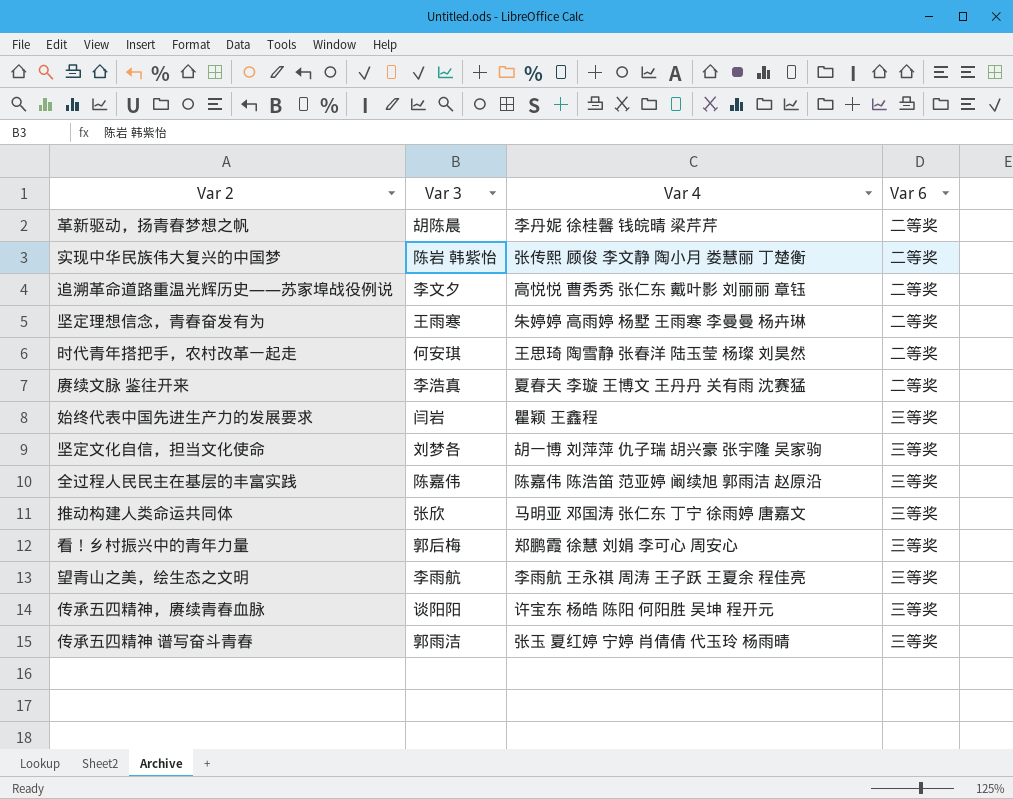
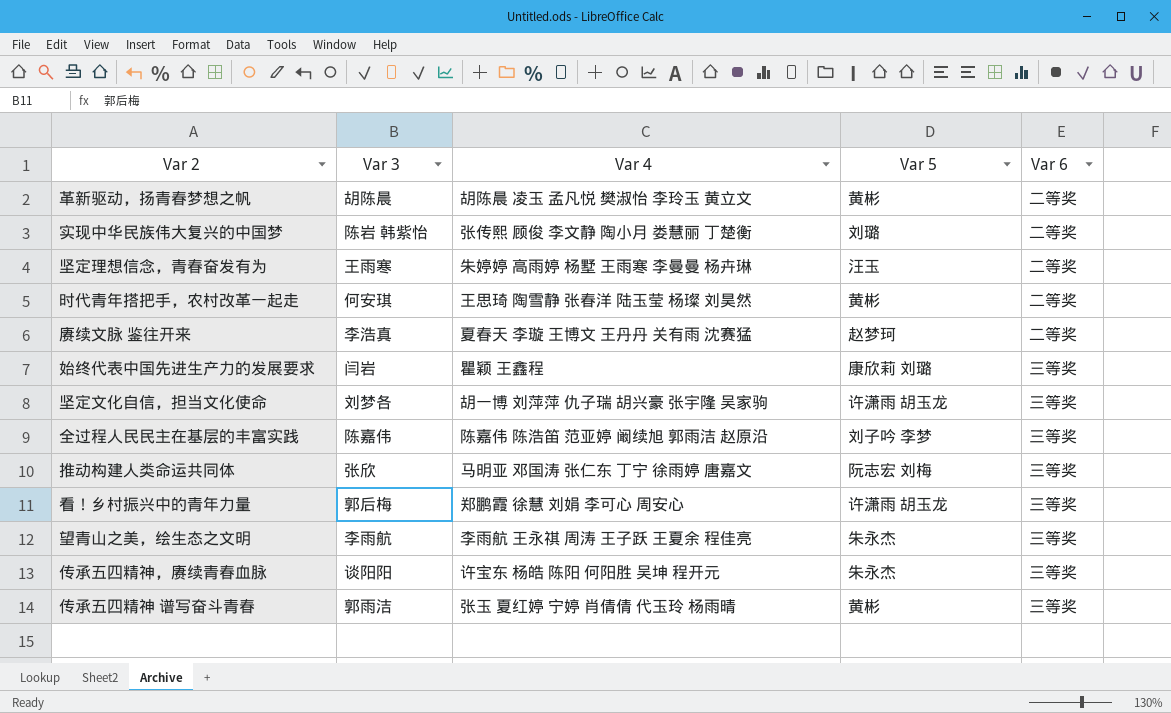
column Var 5 | position: none -> 4
row 追溯革命道路重温光辉历史——苏家埠战役例说: 李文夕 | 高悦悦 曹秀秀 张仁东 戴叶影 刘丽丽 章钰 | 二等奖 -> none
革新驱动，扬青春梦想之帆 | Var 4: 李丹妮 徐桂馨 钱皖晴 梁芹芹 -> 胡陈晨 凌玉 孟凡悦 樊淑怡 李玲玉 黄立文

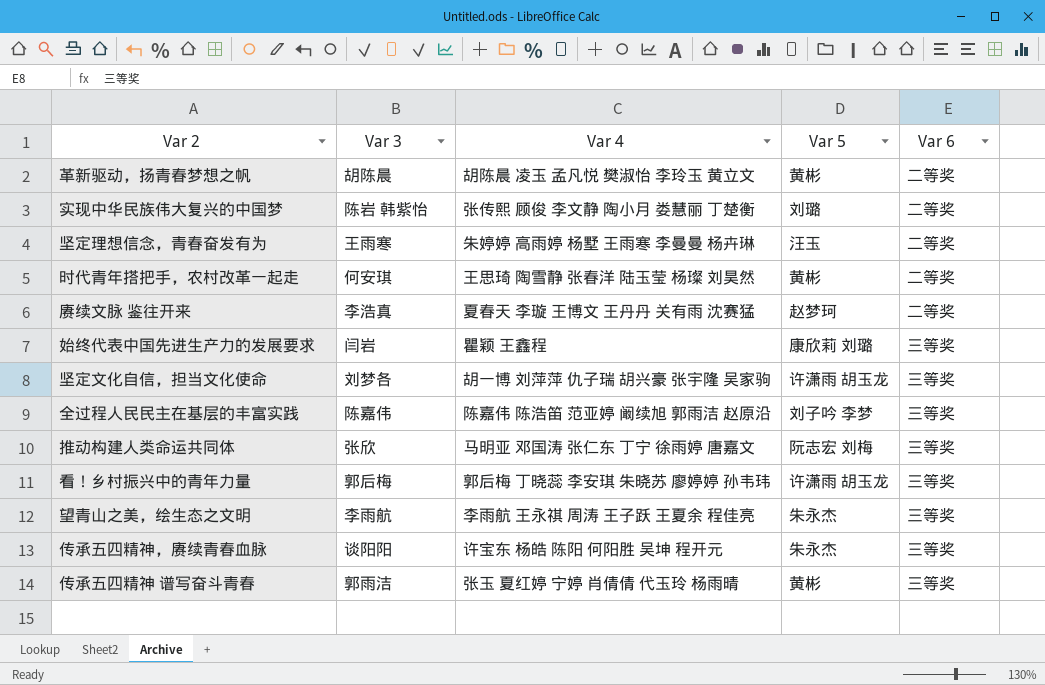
看！乡村振兴中的青年力量 | Var 4: 郑鹏霞 徐慧 刘娟 李可心 周安心 -> 郭后梅 丁晓蕊 李安琪 朱晓苏 廖婷婷 孙韦玮

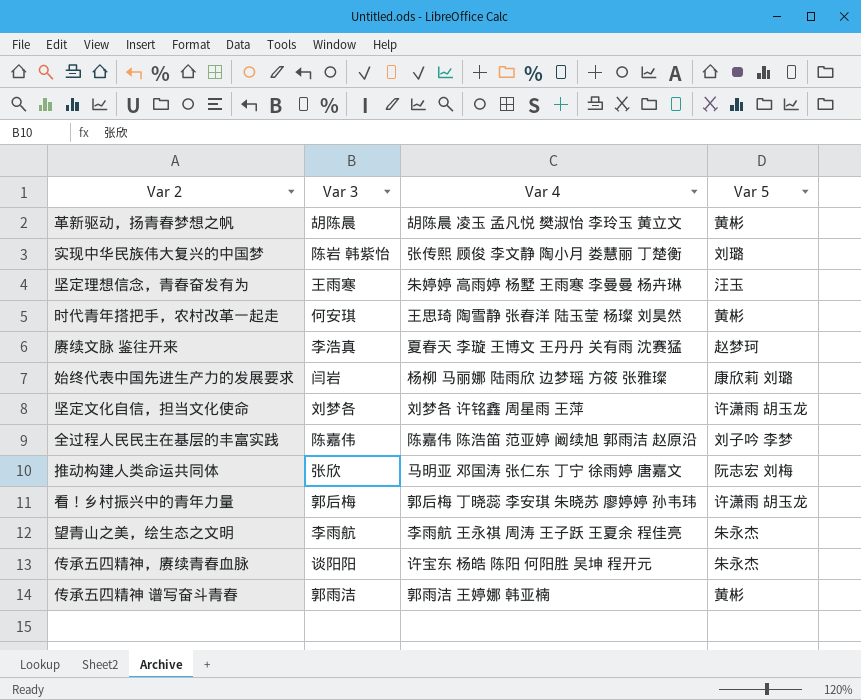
column Var 6 | position: 5 -> none
始终代表中国先进生产力的发展要求 | Var 4: 瞿颖 王鑫程 -> 杨柳 马丽娜 陆雨欣 边梦瑶 方筱 张雅璨
坚定文化自信，担当文化使命 | Var 4: 胡一博 刘萍萍 仇子瑞 胡兴豪 张宇隆 吴家驹 -> 刘梦各 许铭鑫 周星雨 王萍
传承五四精神 谱写奋斗青春 | Var 4: 张玉 夏红婷 宁婷 肖倩倩 代玉玲 杨雨晴 -> 郭雨洁 王婷娜 韩亚楠

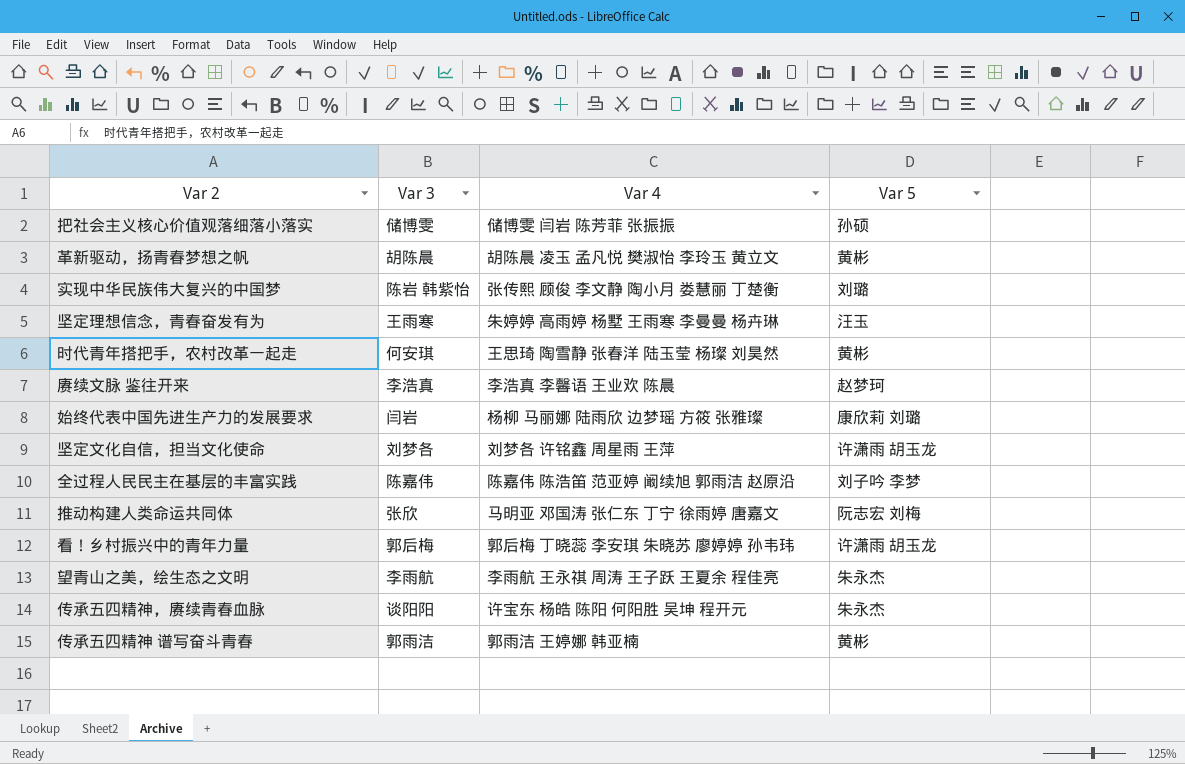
row 把社会主义核心价值观落细落小落实: none -> 储博雯 | 储博雯 闫岩 陈芳菲 张振振 | 孙硕
赓续文脉 鉴往开来 | Var 4: 夏春天 李璇 王博文 王丹丹 关有雨 沈赛猛 -> 李浩真 李馨语 王业欢 陈晨

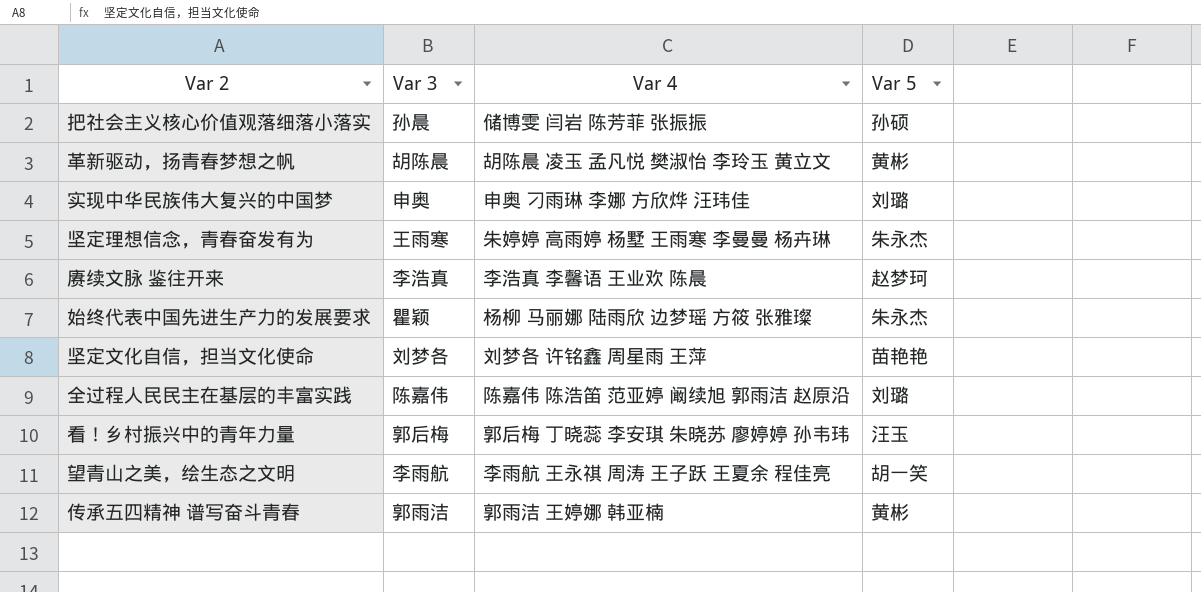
row 时代青年搭把手，农村改革一起走: 何安琪 | 王思琦 陶雪静 张春洋 陆玉莹 杨璨 刘昊然 | 黄彬 -> none
row 推动构建人类命运共同体: 张欣 | 马明亚 邓国涛 张仁东 丁宁 徐雨婷 唐嘉文 | 阮志宏 刘梅 -> none
row 传承五四精神，赓续青春血脉: 谈阳阳 | 许宝东 杨皓 陈阳 何阳胜 吴坤 程开元 | 朱永杰 -> none
把社会主义核心价值观落细落小落实 | Var 3: 储博雯 -> 孙晨
实现中华民族伟大复兴的中国梦 | Var 3: 陈岩 韩紫怡 -> 申奥
实现中华民族伟大复兴的中国梦 | Var 4: 张传熙 顾俊 李文静 陶小月 娄慧丽 丁楚衡 -> 申奥 刁雨琳 李娜 方欣烨 汪玮佳
坚定理想信念，青春奋发有为 | Var 5: 汪玉 -> 朱永杰
始终代表中国先进生产力的发展要求 | Var 3: 闫岩 -> 瞿颖
始终代表中国先进生产力的发展要求 | Var 5: 康欣莉 刘璐 -> 朱永杰
坚定文化自信，担当文化使命 | Var 5: 许潇雨 胡玉龙 -> 苗艳艳
全过程人民民主在基层的丰富实践 | Var 5: 刘子吟 李梦 -> 刘璐
看！乡村振兴中的青年力量 | Var 5: 许潇雨 胡玉龙 -> 汪玉
望青山之美，绘生态之文明 | Var 5: 朱永杰 -> 胡一笑

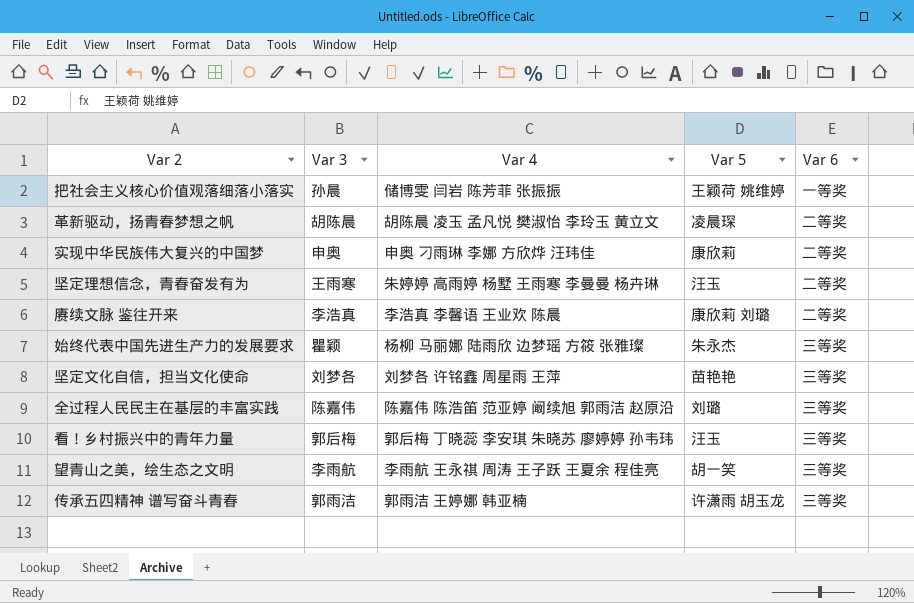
column Var 6 | position: none -> 5
把社会主义核心价值观落细落小落实 | Var 5: 孙硕 -> 王颖荷 姚维婷
革新驱动，扬青春梦想之帆 | Var 5: 黄彬 -> 凌晨琛
实现中华民族伟大复兴的中国梦 | Var 5: 刘璐 -> 康欣莉
坚定理想信念，青春奋发有为 | Var 5: 朱永杰 -> 汪玉
赓续文脉 鉴往开来 | Var 5: 赵梦珂 -> 康欣莉 刘璐
传承五四精神 谱写奋斗青春 | Var 5: 黄彬 -> 许潇雨 胡玉龙

